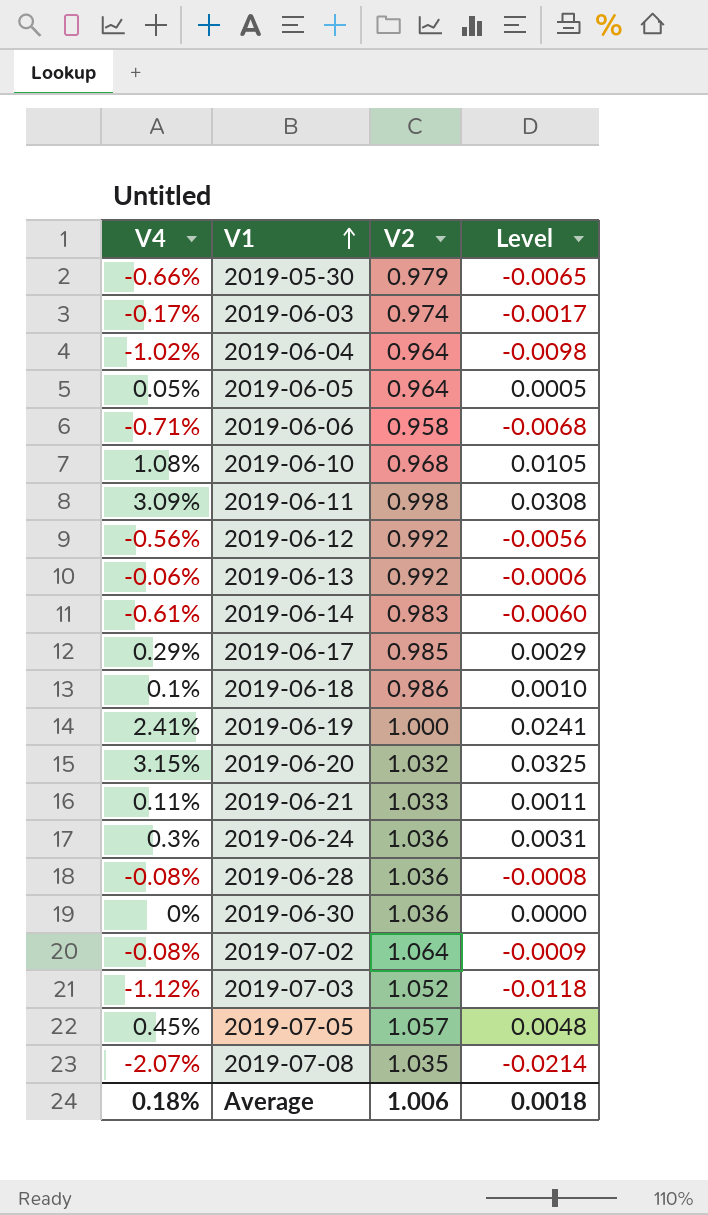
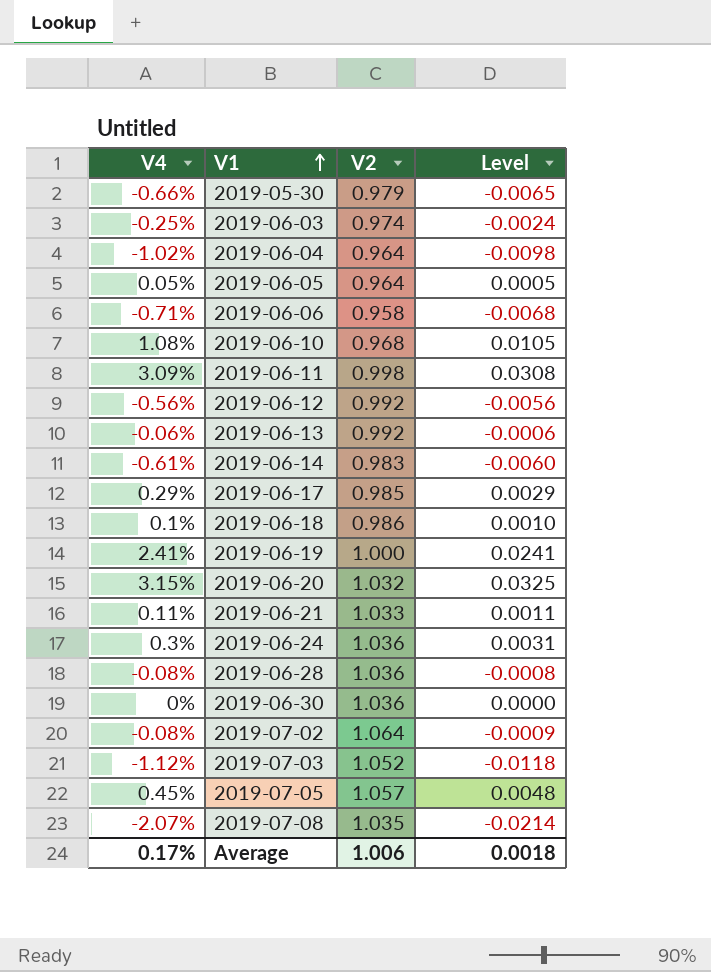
2019-06-03 | V4: -0.17% -> -0.25%
2019-06-03 | Level: -0.0017 -> -0.0024
Average | V4: 0.18% -> 0.17%

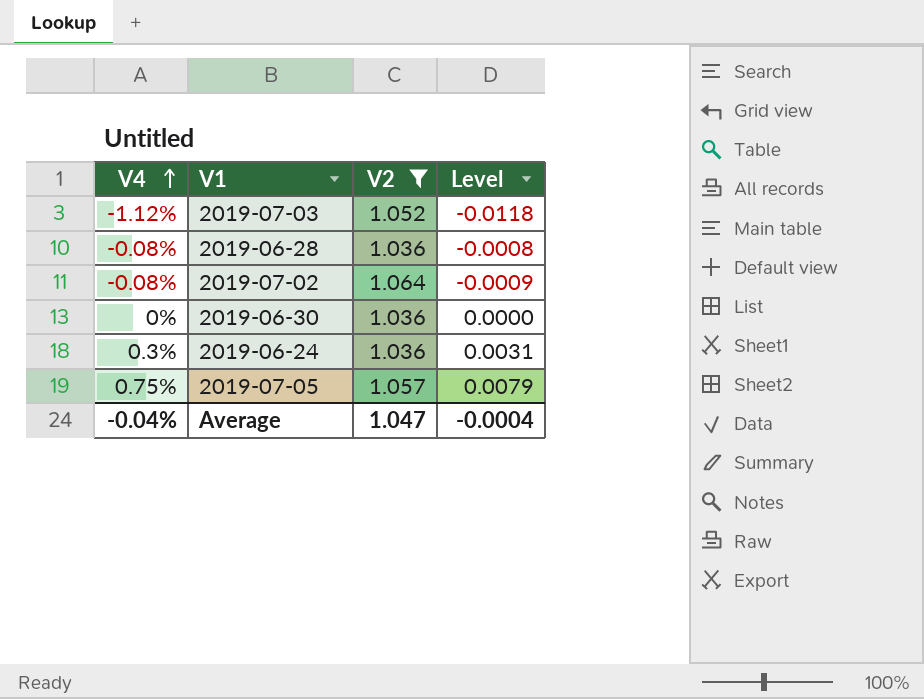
filter: none -> V2 >= 1.036
row order: V1 ascending -> V4 ascending
2019-07-05 | V4: 0.45% -> 0.75%
2019-07-05 | Level: 0.0048 -> 0.0079
Average | V4: 0.17% -> -0.04%
Average | V2: 1.006 -> 1.047
Average | Level: 0.0018 -> -0.0004

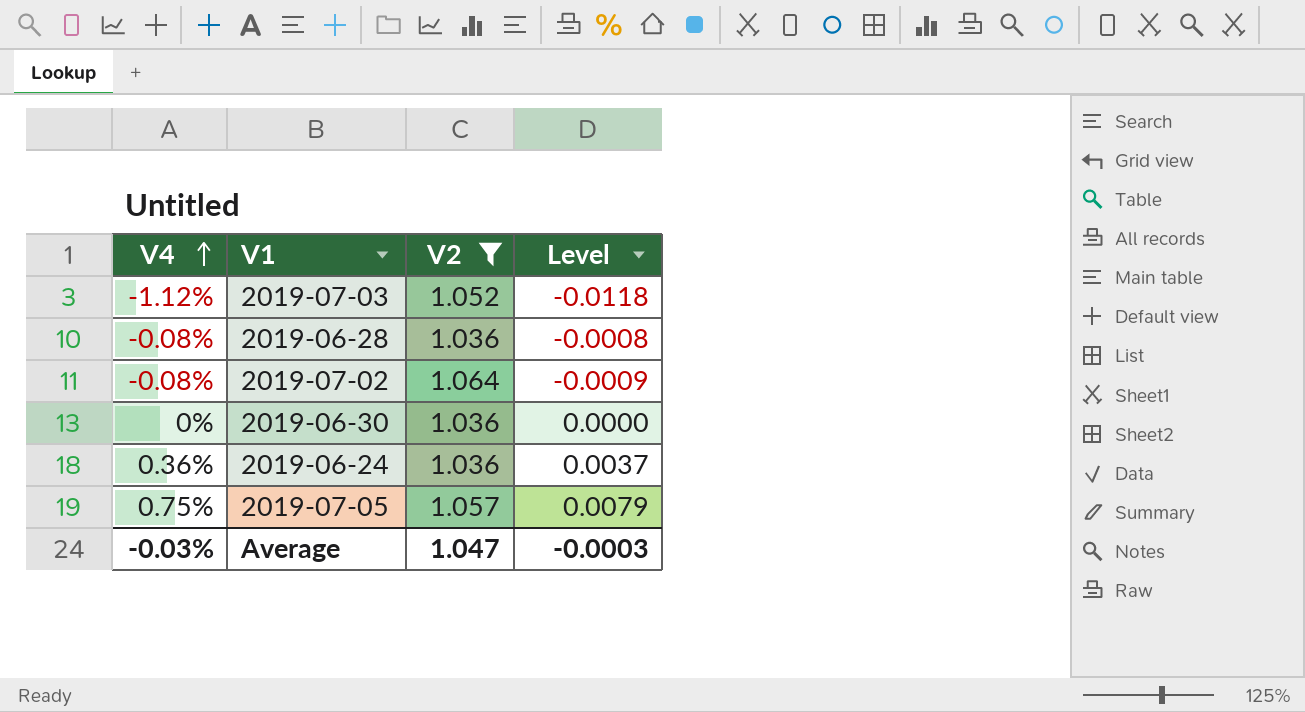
2019-06-24 | V4: 0.3% -> 0.36%
2019-06-24 | Level: 0.0031 -> 0.0037
Average | V4: -0.04% -> -0.03%
Average | Level: -0.0004 -> -0.0003

